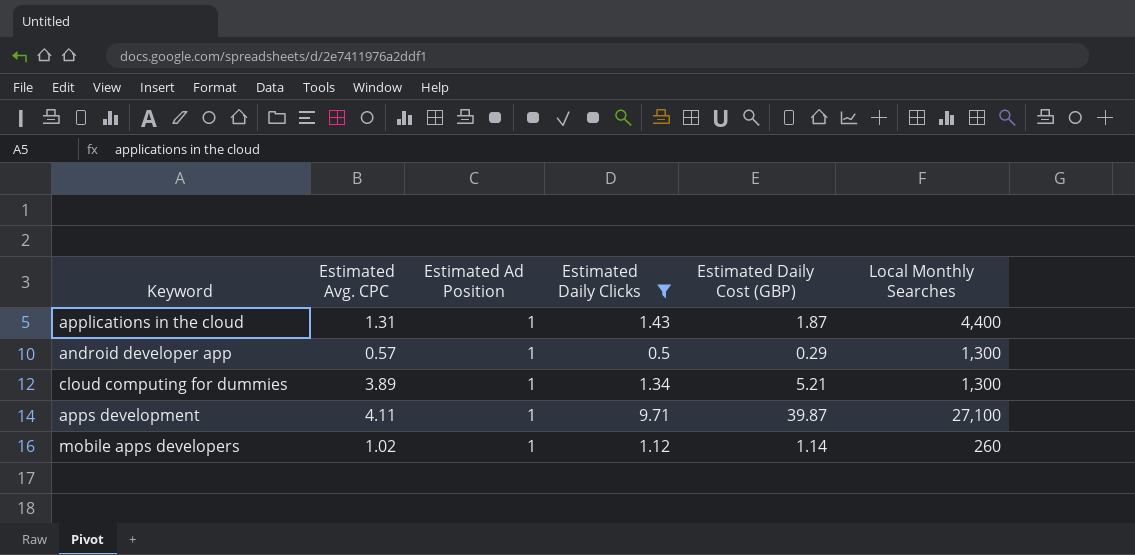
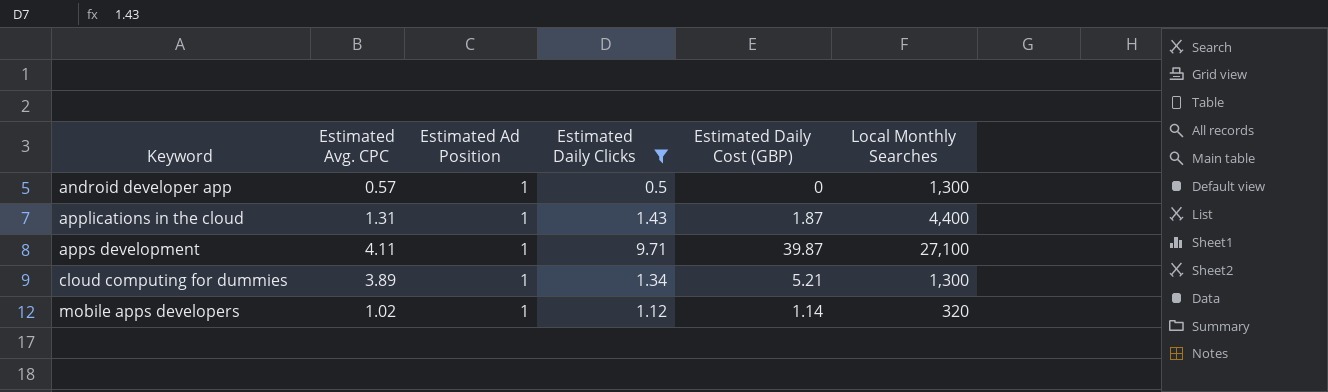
row order: none -> Keyword ascending
android developer app | Estimated Daily Cost (GBP): 0.29 -> 0
mobile apps developers | Local Monthly Searches: 260 -> 320

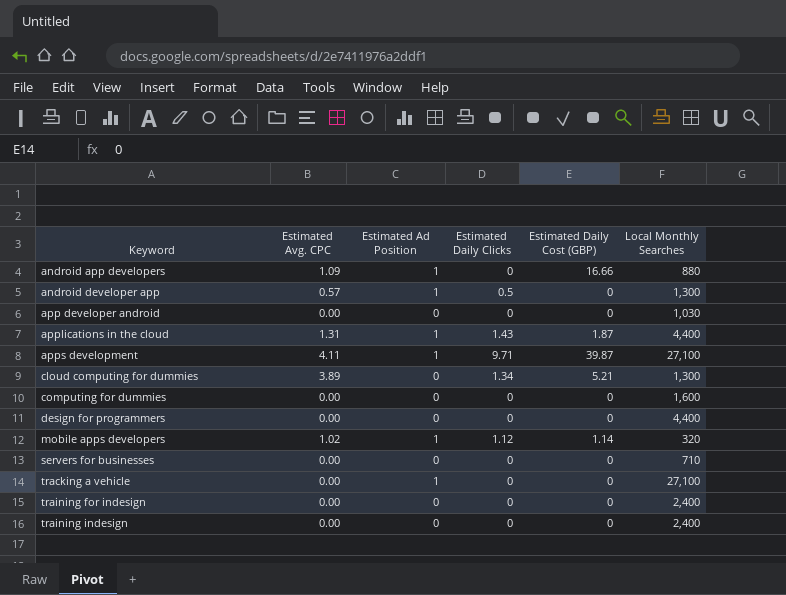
filter: Estimated Daily Clicks != 0 -> none
cloud computing for dummies | Estimated Ad Position: 1 -> 0

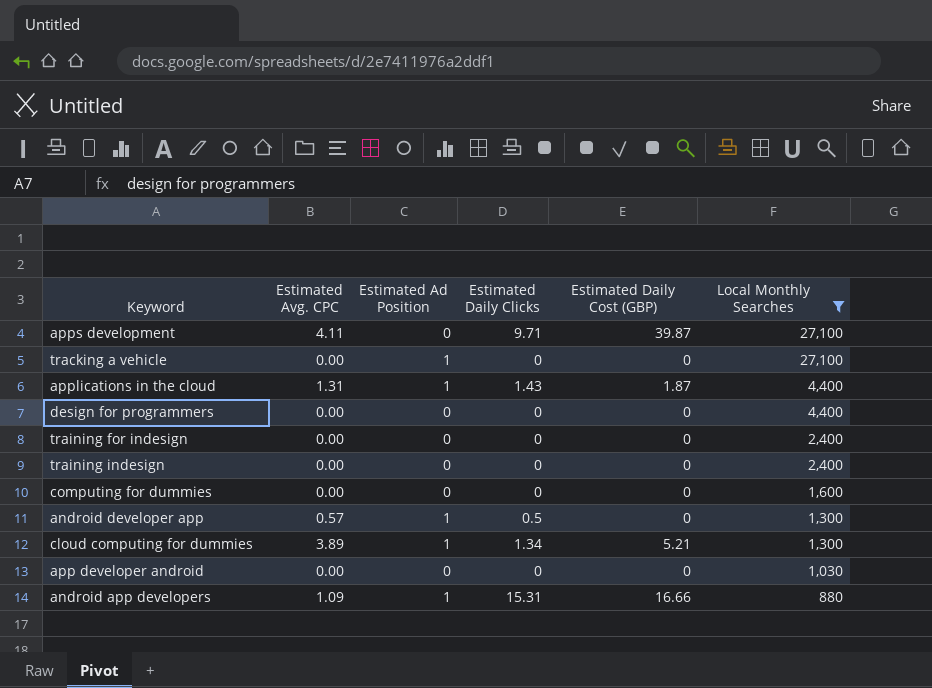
filter: none -> Local Monthly Searches >= 880
row order: Keyword ascending -> Local Monthly Searches descending
apps development | Estimated Ad Position: 1 -> 0
cloud computing for dummies | Estimated Ad Position: 0 -> 1
android app developers | Estimated Daily Clicks: 0 -> 15.31

